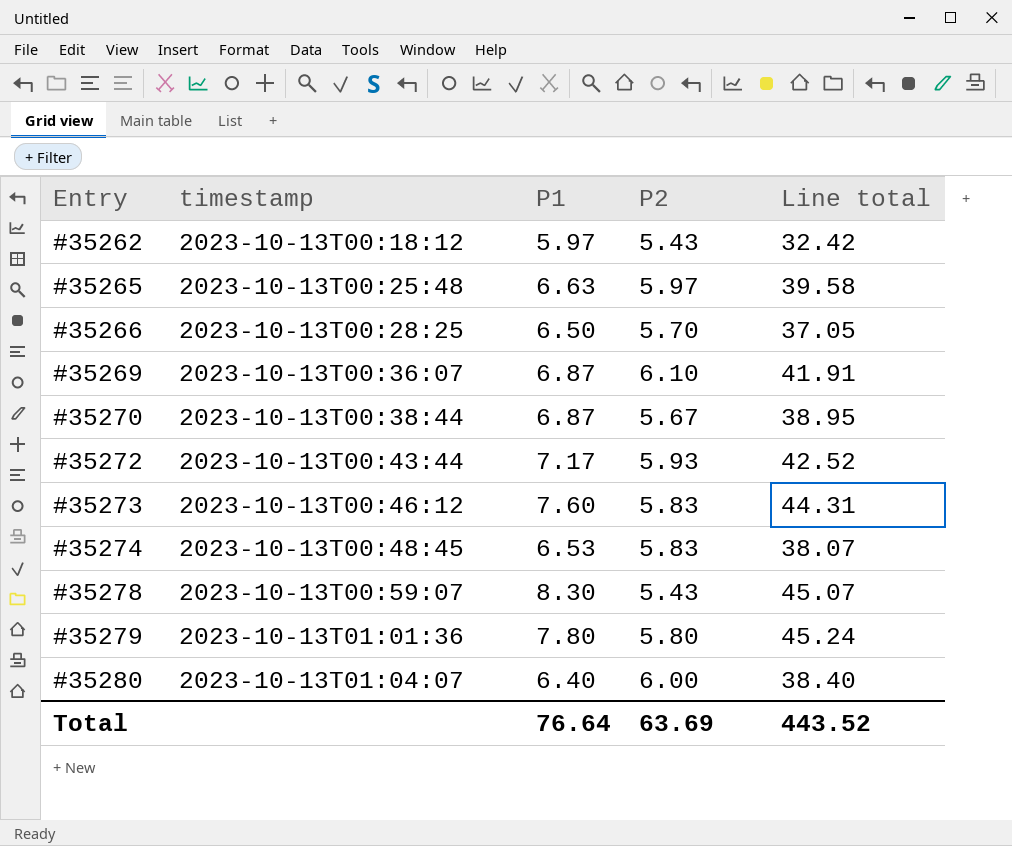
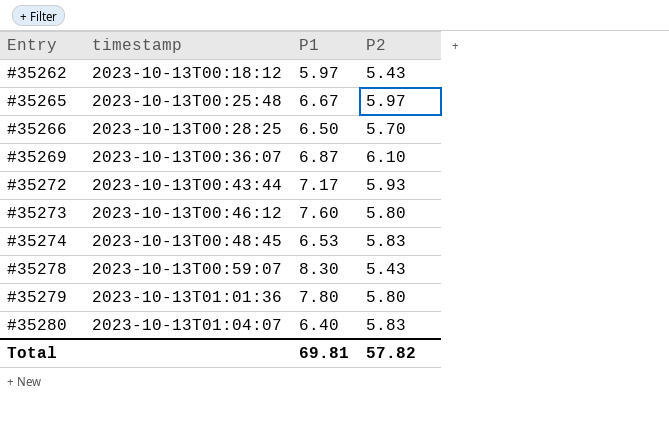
column Line total | formula: [P1] * [P2] -> none
row #35270: 2023-10-13T00:38:44 | 6.87 | 5.67 | 38.95 -> none
#35265 | P1: 6.63 -> 6.67
#35273 | P2: 5.83 -> 5.80
#35280 | P2: 6.00 -> 5.83
Total | P1: 76.64 -> 69.81
Total | P2: 63.69 -> 57.82

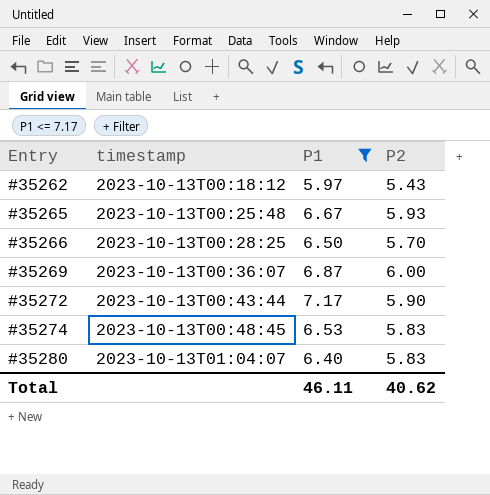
filter: none -> P1 <= 7.17
#35265 | P2: 5.97 -> 5.93
#35269 | P2: 6.10 -> 6.00
#35272 | P2: 5.93 -> 5.90
Total | P1: 69.81 -> 46.11
Total | P2: 57.82 -> 40.62

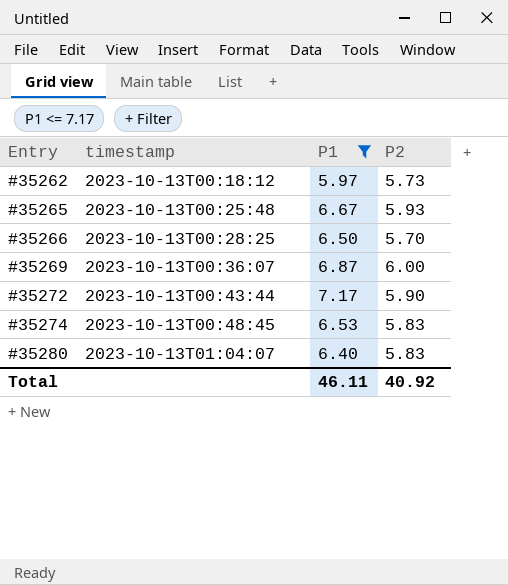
#35262 | P2: 5.43 -> 5.73
Total | P2: 40.62 -> 40.92

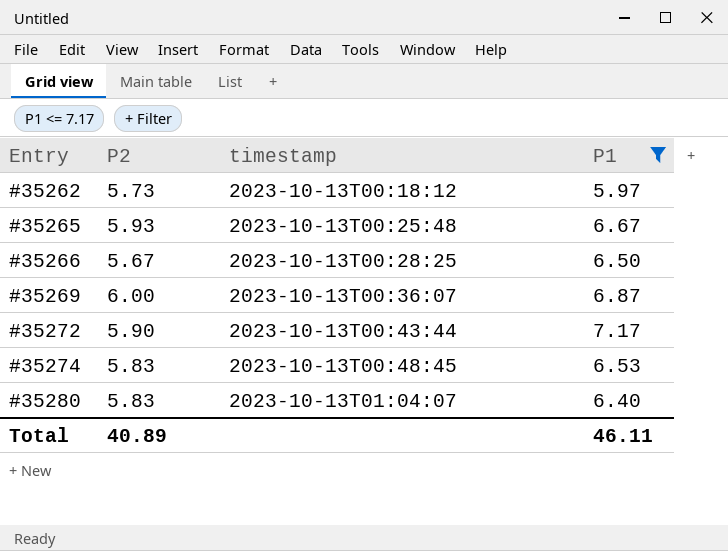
column P2 | position: 4 -> 2
#35266 | P2: 5.70 -> 5.67
Total | P2: 40.92 -> 40.89

